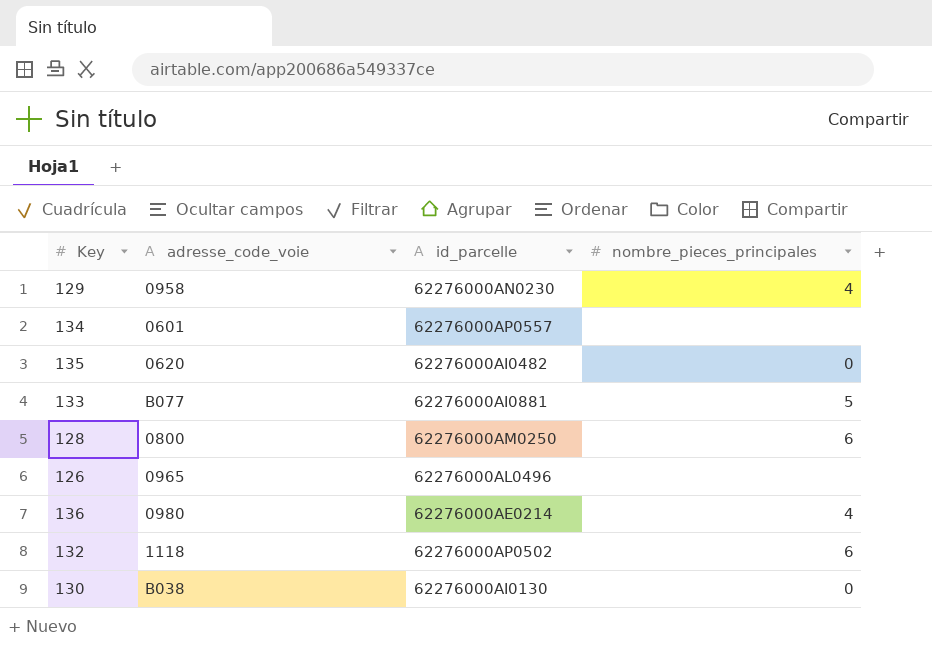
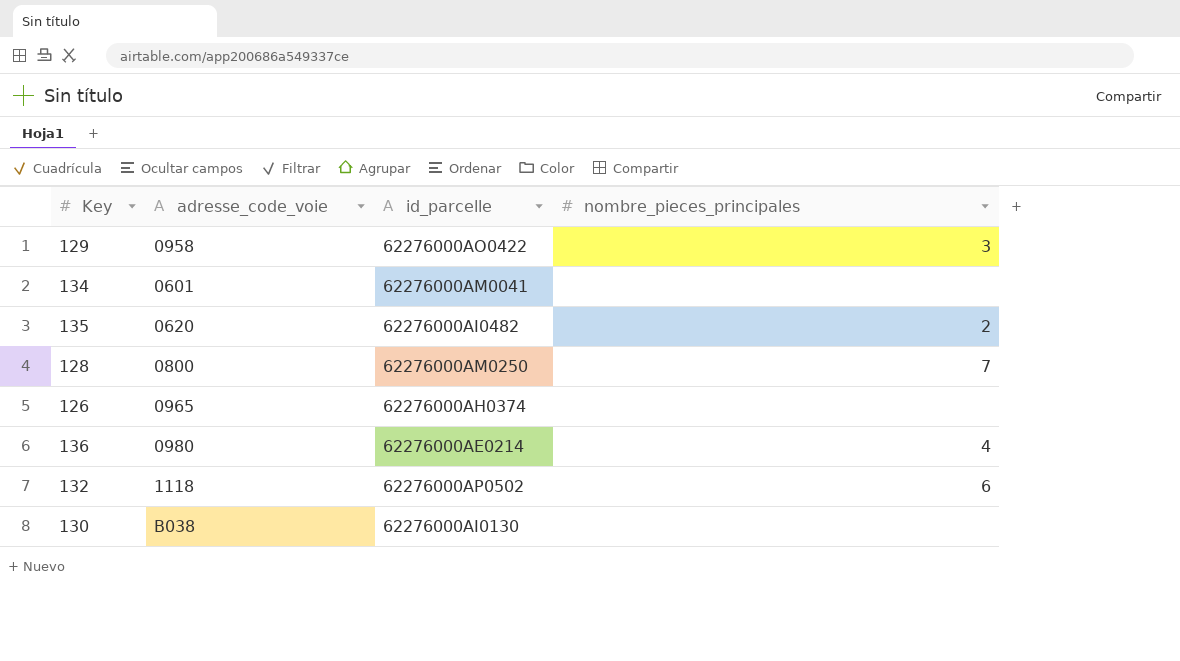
row 133: B077 | 62276000AI0881 | 5 -> none
129 | id_parcelle: 62276000AN0230 -> 62276000AO0422
129 | nombre_pieces_principales: 4 -> 3
134 | id_parcelle: 62276000AP0557 -> 62276000AM0041
135 | nombre_pieces_principales: 0 -> 2
128 | nombre_pieces_principales: 6 -> 7
126 | id_parcelle: 62276000AL0496 -> 62276000AH0374
130 | nombre_pieces_principales: 0 -> none

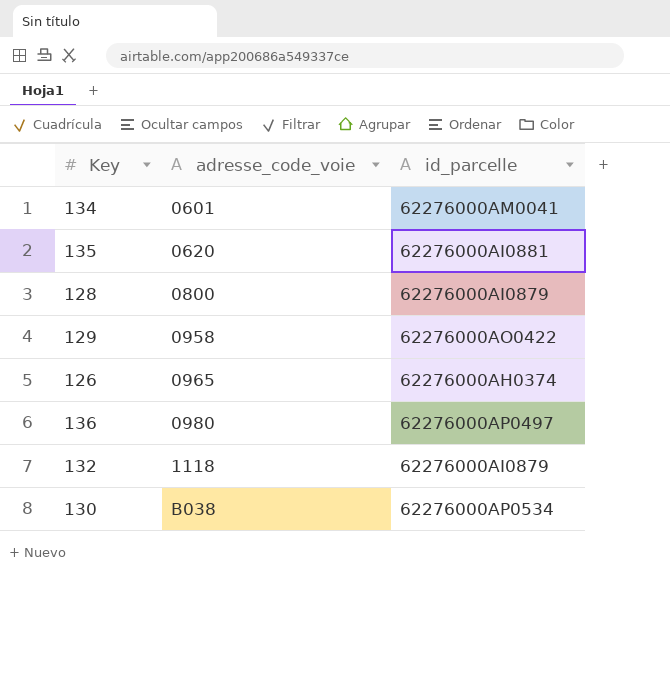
row order: none -> adresse_code_voie ascending
column nombre_pieces_principales | position: 4 -> none
135 | id_parcelle: 62276000AI0482 -> 62276000AI0881
128 | id_parcelle: 62276000AM0250 -> 62276000AI0879
136 | id_parcelle: 62276000AE0214 -> 62276000AP0497
132 | id_parcelle: 62276000AP0502 -> 62276000AI0879
130 | id_parcelle: 62276000AI0130 -> 62276000AP0534

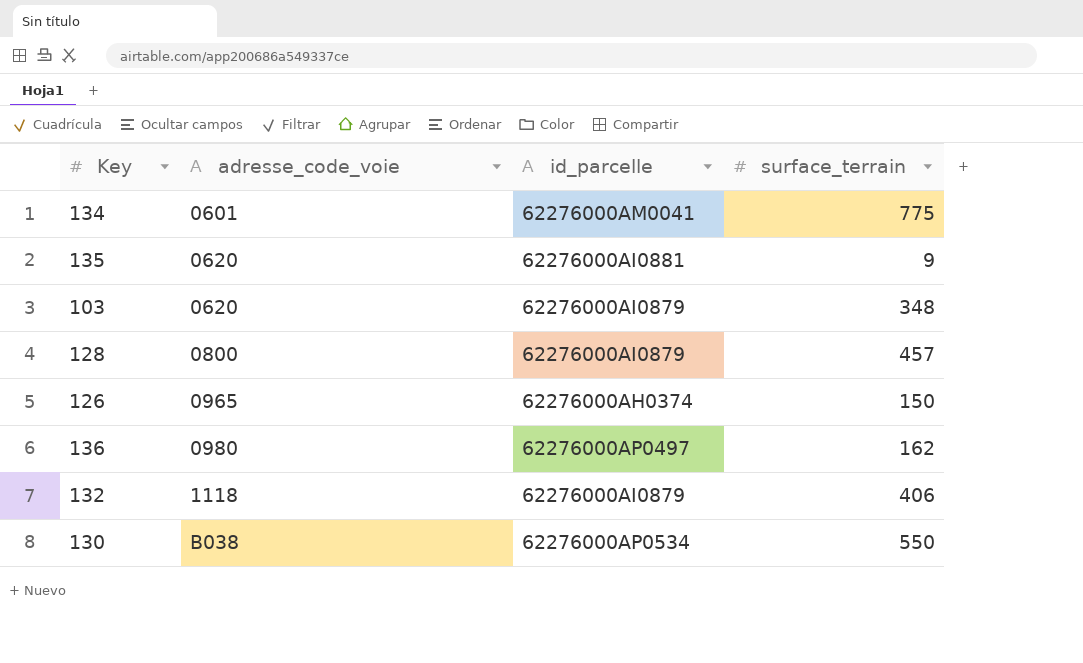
column surface_terrain | position: none -> 4
row 129: 0958 | 62276000AO0422 -> none
row 103: none -> 0620 | 62276000AI0879 | 348

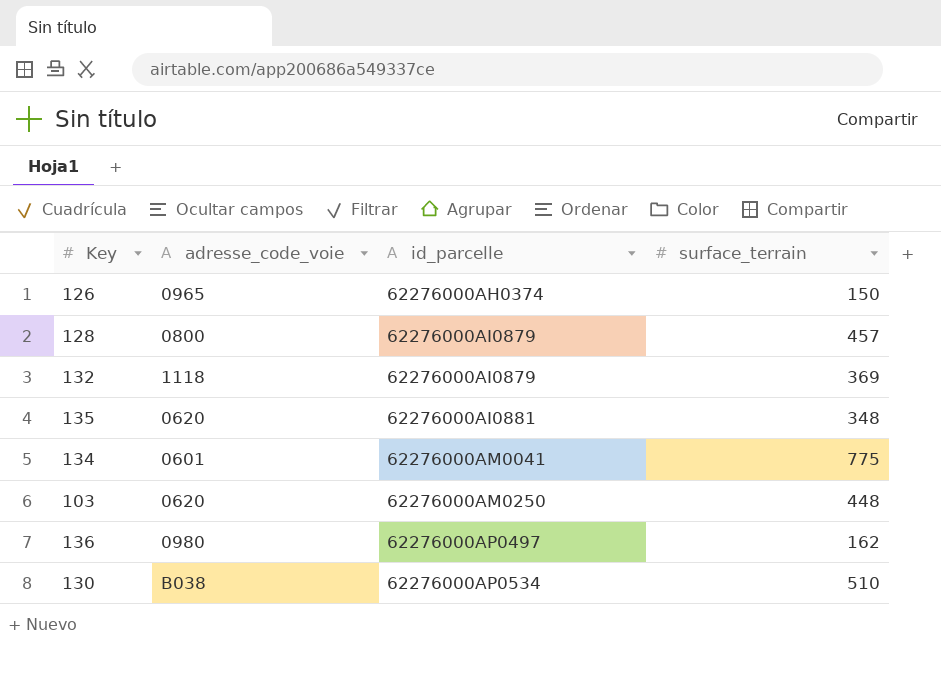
row order: adresse_code_voie ascending -> id_parcelle ascending
132 | surface_terrain: 406 -> 369
135 | surface_terrain: 9 -> 348
103 | id_parcelle: 62276000AI0879 -> 62276000AM0250
103 | surface_terrain: 348 -> 448
130 | surface_terrain: 550 -> 510

